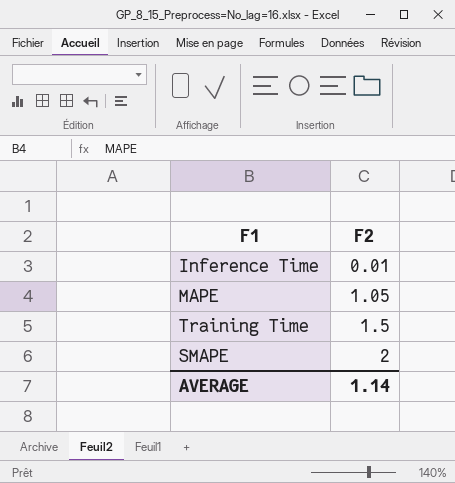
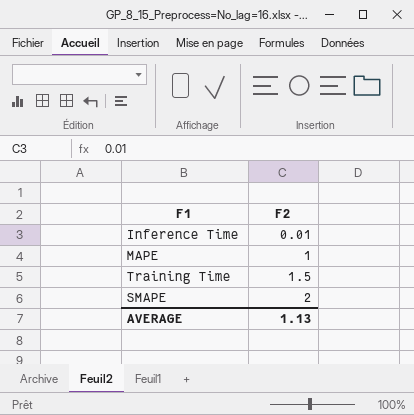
MAPE | F2: 1.05 -> 1
AVERAGE | F2: 1.14 -> 1.13

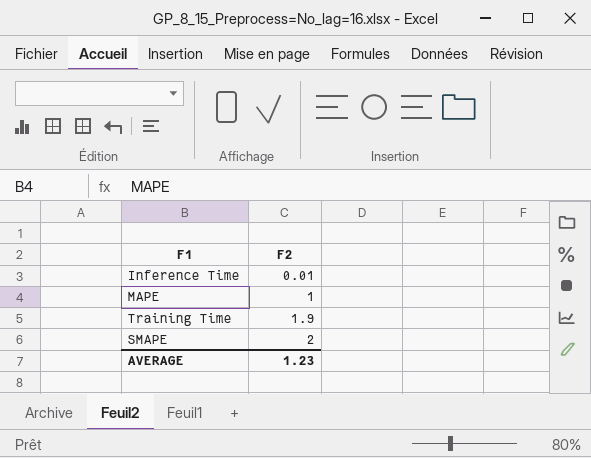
Training Time | F2: 1.5 -> 1.9
AVERAGE | F2: 1.13 -> 1.23

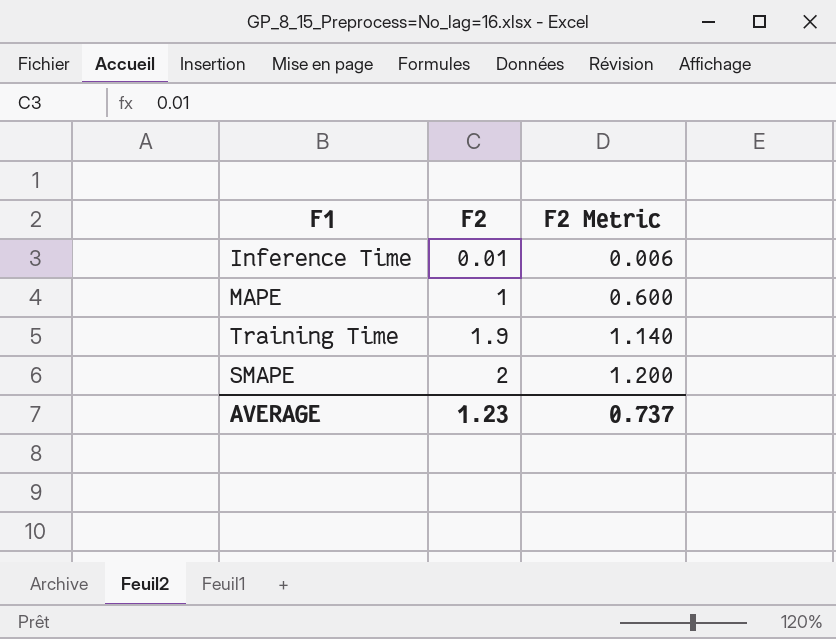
column F2 Metric | formula: none -> [F2] * 0.6

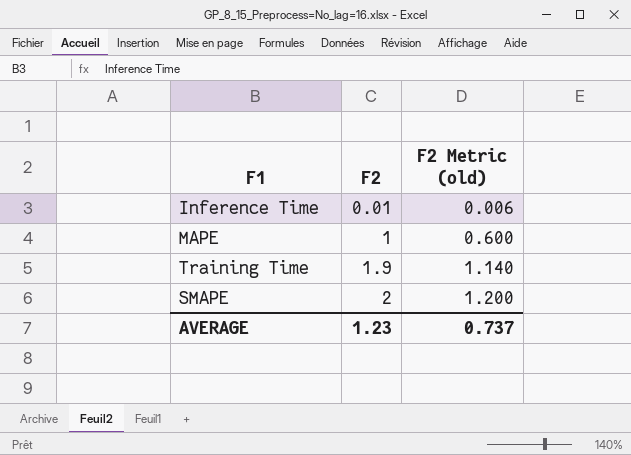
column name: F2 Metric -> F2 Metric (old)

